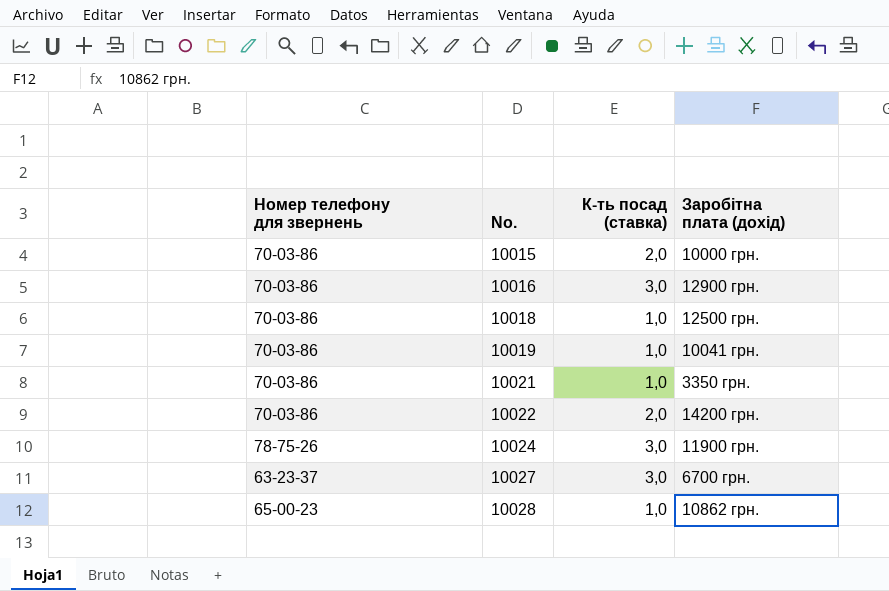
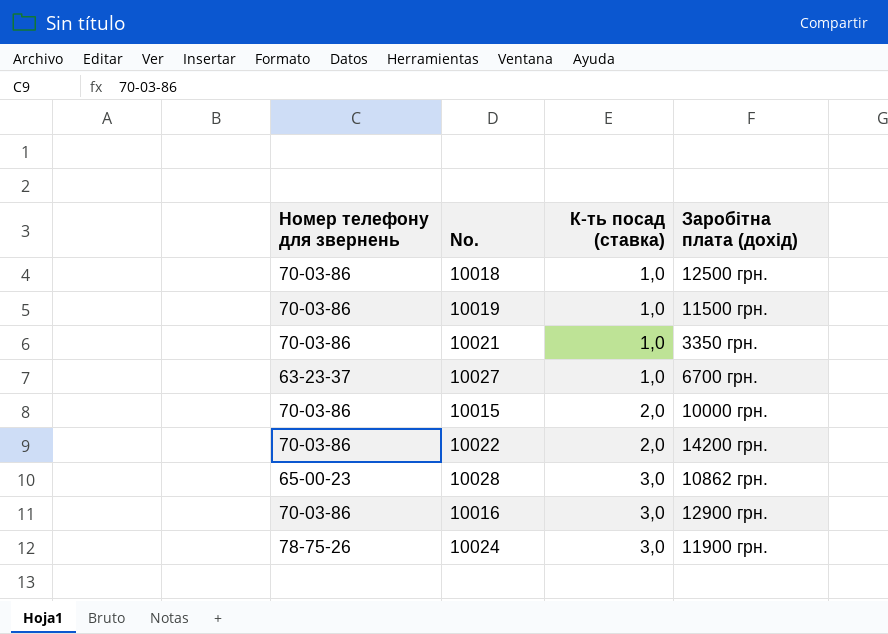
row order: No. ascending -> К-ть посад (ставка) ascending
10019 | Заробітна плата (дохід): 10041 грн. -> 11500 грн.
10027 | К-ть посад (ставка): 3,0 -> 1,0
10028 | К-ть посад (ставка): 1,0 -> 3,0

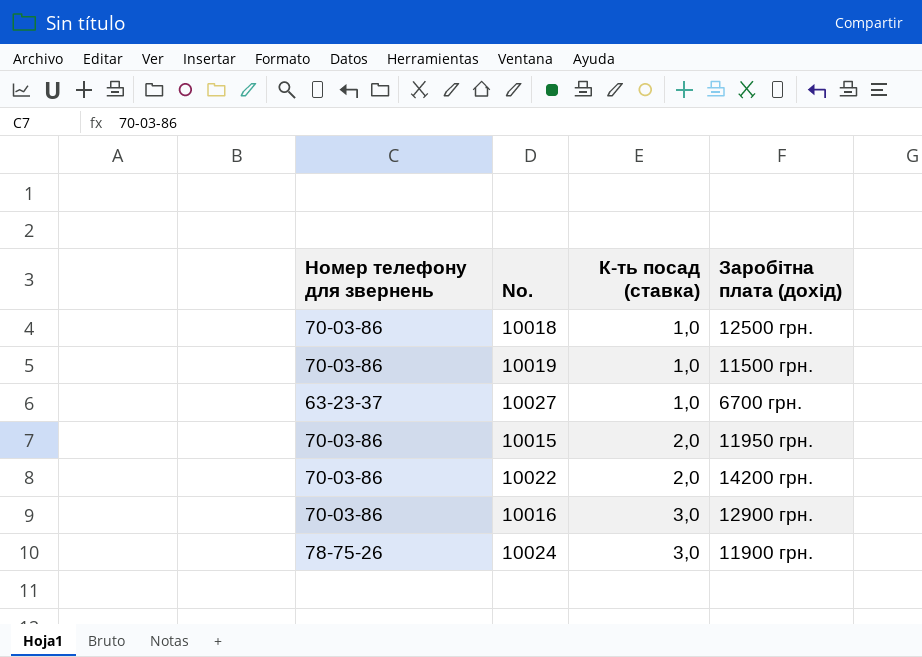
row 10021: 70-03-86 | 1,0 | 3350 грн. -> none
row 10028: 65-00-23 | 3,0 | 10862 грн. -> none
10015 | Заробітна плата (дохід): 10000 грн. -> 11950 грн.

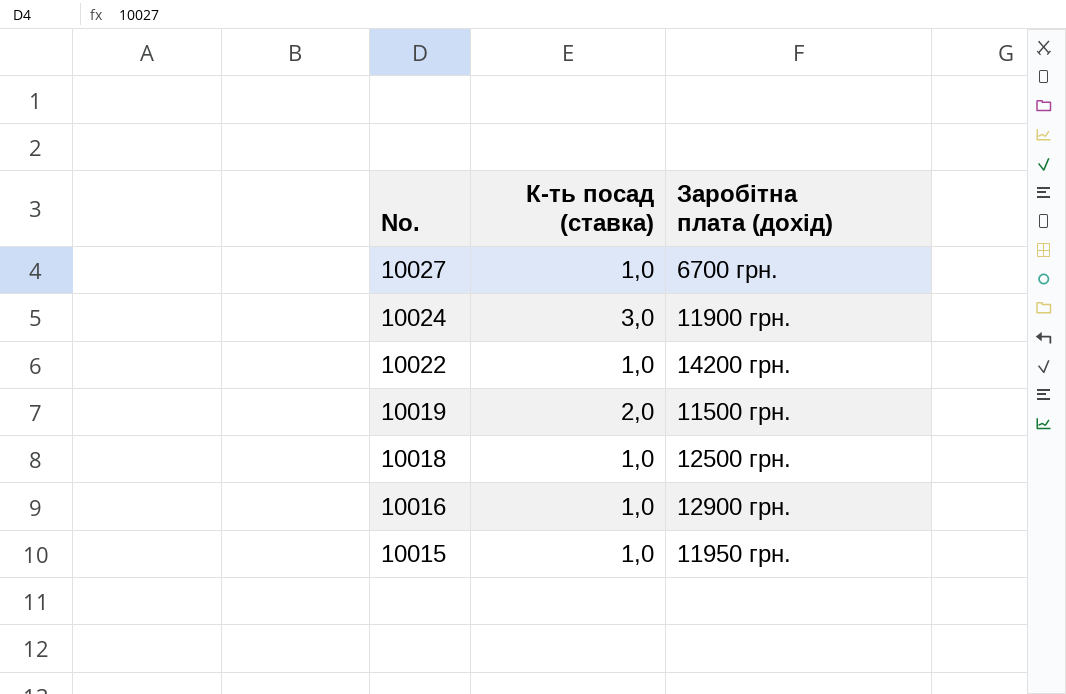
row order: К-ть посад (ставка) ascending -> No. descending
column Номер телефону для звернень | position: 1 -> none
10022 | К-ть посад (ставка): 2,0 -> 1,0
10019 | К-ть посад (ставка): 1,0 -> 2,0
10016 | К-ть посад (ставка): 3,0 -> 1,0
10015 | К-ть посад (ставка): 2,0 -> 1,0

